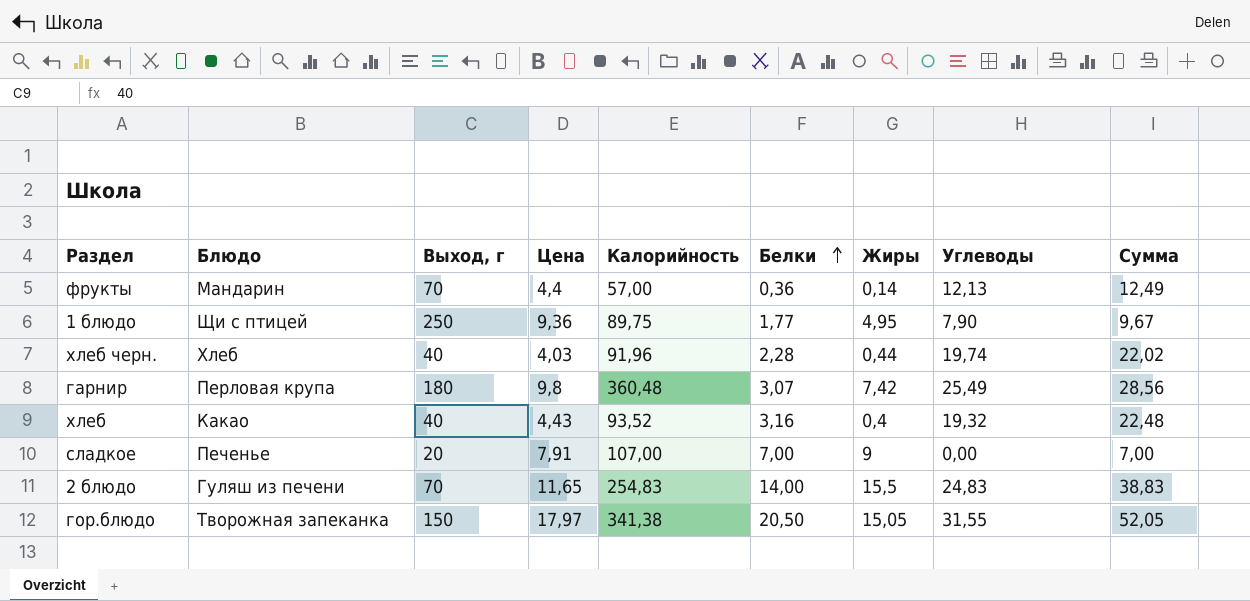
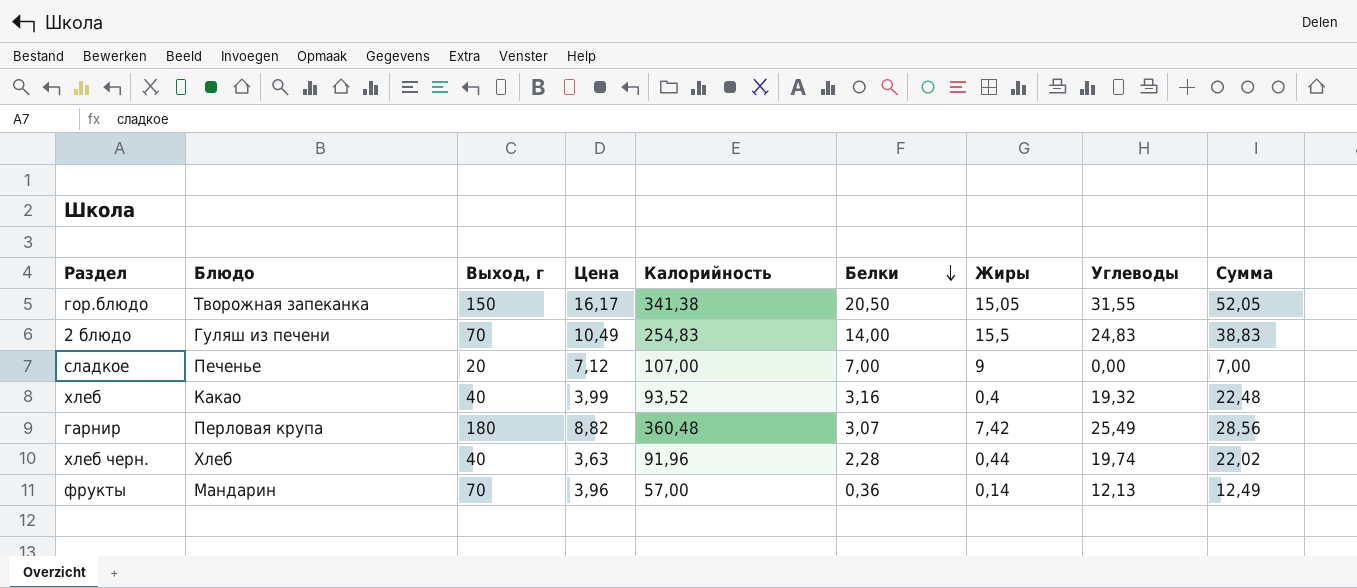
row order: Белки ascending -> Белки descending
row 1 блюдо: Щи с птицей | 250 | 9,36 | 89,75 | 1,77 | 4,95 | 7,90 | 9,67 -> none
гор.блюдо | Цена: 17,97 -> 16,17
2 блюдо | Цена: 11,65 -> 10,49
сладкое | Цена: 7,91 -> 7,12
хлеб | Цена: 4,43 -> 3,99
гарнир | Цена: 9,8 -> 8,82
хлеб черн. | Цена: 4,03 -> 3,63
фрукты | Цена: 4,4 -> 3,96

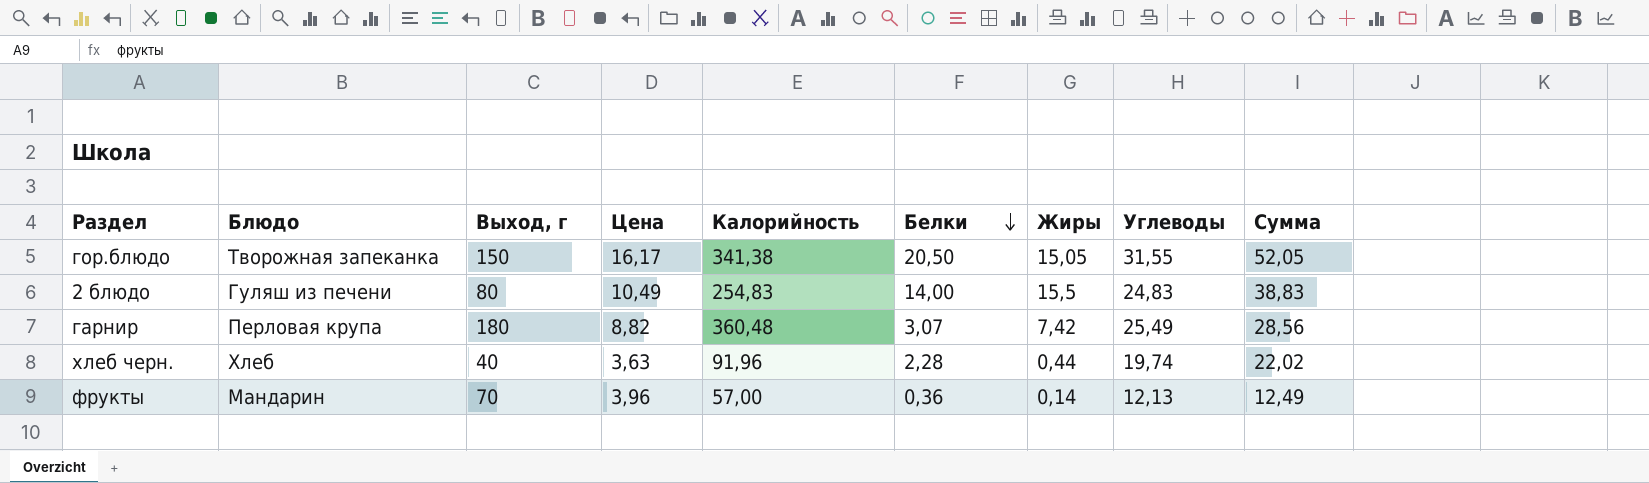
row сладкое: Печенье | 20 | 7,12 | 107,00 | 7,00 | 9 | 0,00 | 7,00 -> none
row хлеб: Какао | 40 | 3,99 | 93,52 | 3,16 | 0,4 | 19,32 | 22,48 -> none
2 блюдо | Выход, г: 70 -> 80

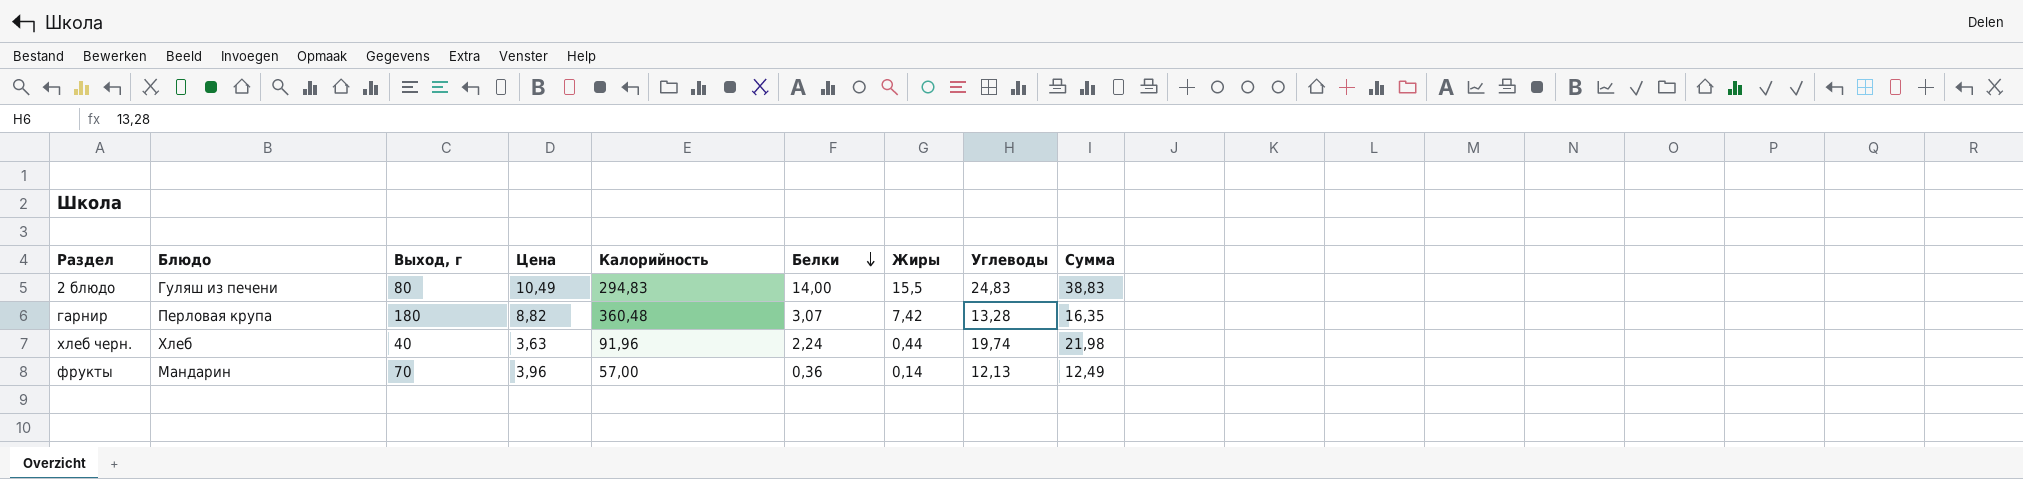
row гор.блюдо: Творожная запеканка | 150 | 16,17 | 341,38 | 20,50 | 15,05 | 31,55 | 52,05 -> none
2 блюдо | Калорийность: 254,83 -> 294,83
гарнир | Углеводы: 25,49 -> 13,28
гарнир | Сумма: 28,56 -> 16,35
хлеб черн. | Белки: 2,28 -> 2,24
хлеб черн. | Сумма: 22,02 -> 21,98

